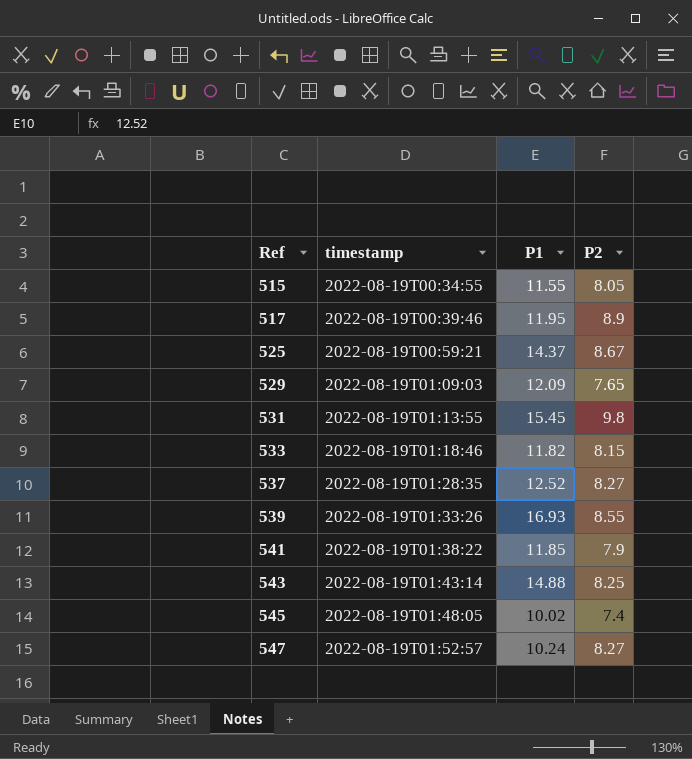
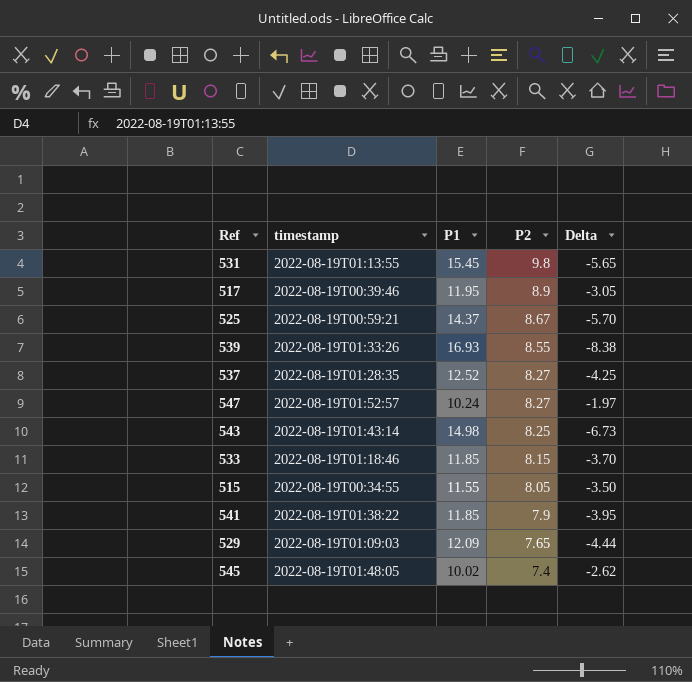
row order: Ref ascending -> P2 descending
column Delta | formula: none -> [P2] - [P1]
543 | P1: 14.88 -> 14.98
533 | P1: 11.82 -> 11.85

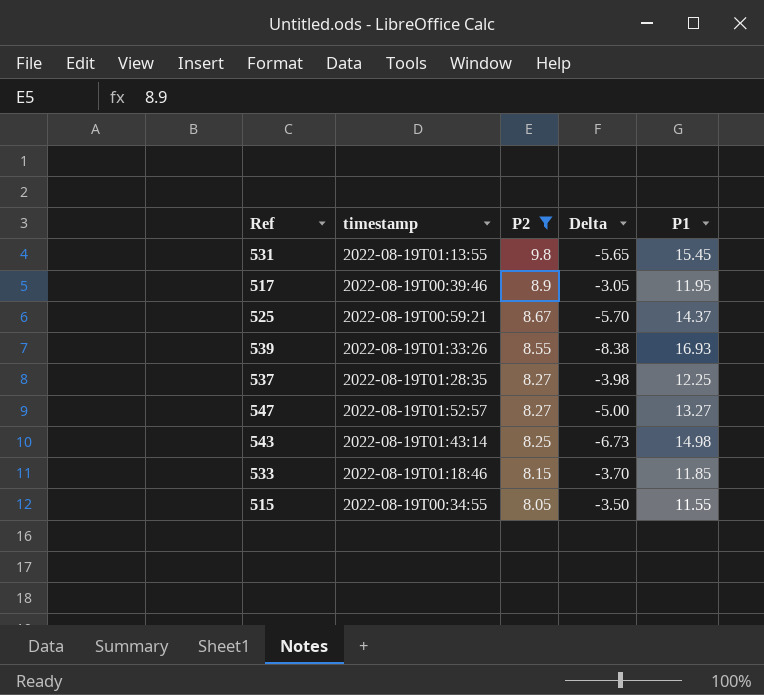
filter: none -> P2 >= 8.05
column P1 | position: 3 -> 5
537 | Delta: -4.25 -> -3.98
537 | P1: 12.52 -> 12.25
547 | Delta: -1.97 -> -5.00
547 | P1: 10.24 -> 13.27

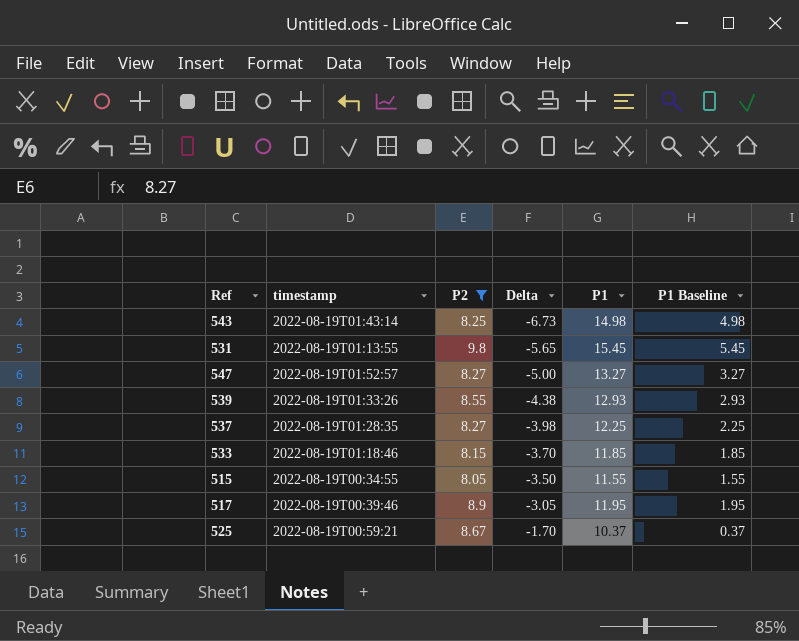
row order: P2 descending -> Delta ascending
column P1 Baseline | formula: none -> [P1] - 10
539 | Delta: -8.38 -> -4.38
539 | P1: 16.93 -> 12.93
525 | Delta: -5.70 -> -1.70
525 | P1: 14.37 -> 10.37

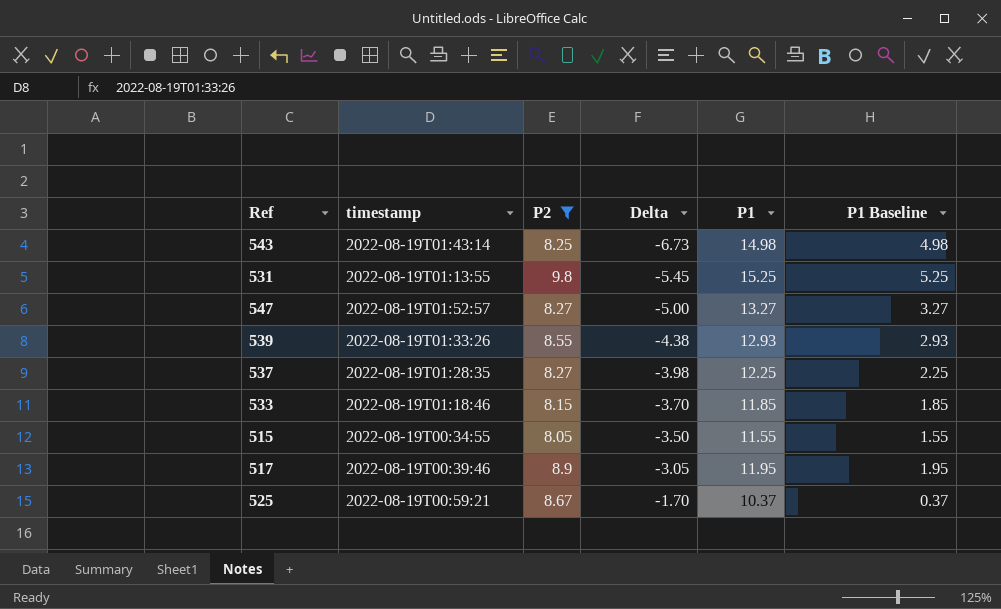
531 | Delta: -5.65 -> -5.45
531 | P1: 15.45 -> 15.25
531 | P1 Baseline: 5.45 -> 5.25

